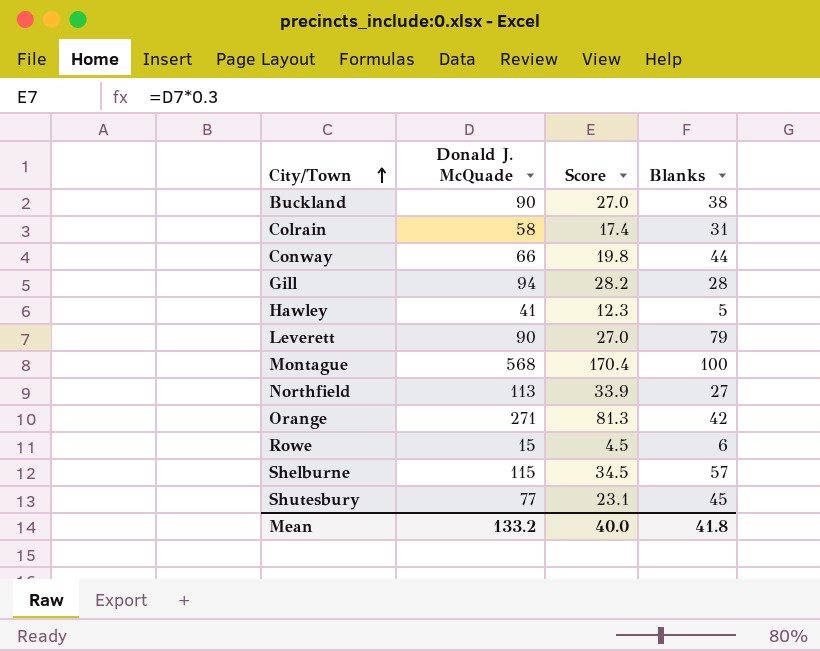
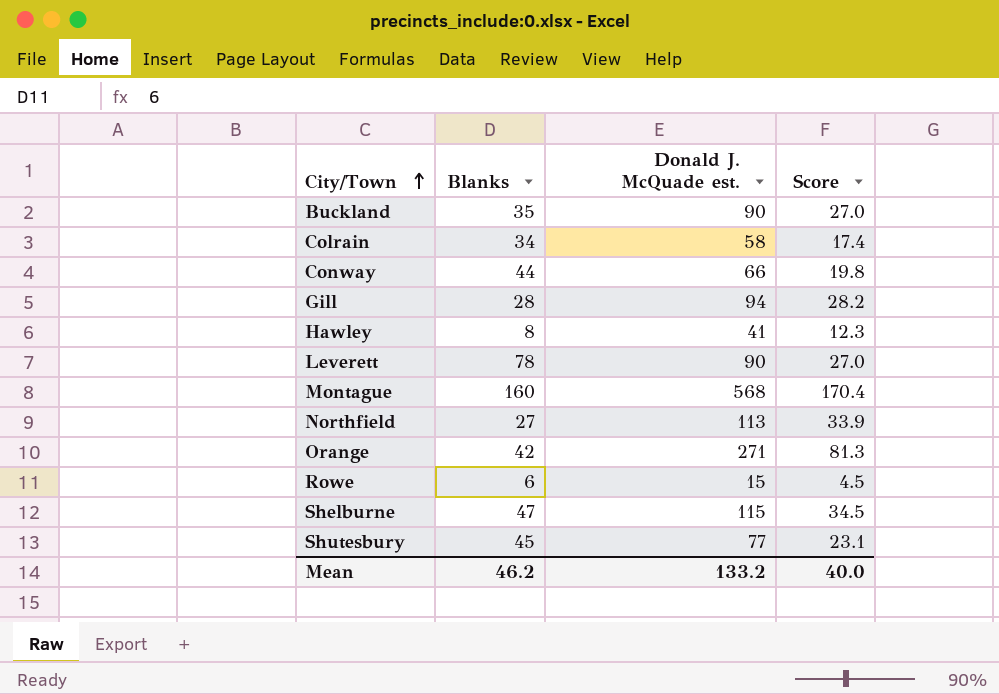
column Blanks | position: 4 -> 2
column name: Donald J. McQuade -> Donald J. McQuade est.
Buckland | Blanks: 38 -> 35
Colrain | Blanks: 31 -> 34
Hawley | Blanks: 5 -> 8
Leverett | Blanks: 79 -> 78
Montague | Blanks: 100 -> 160
Shelburne | Blanks: 57 -> 47
Mean | Blanks: 41.8 -> 46.2

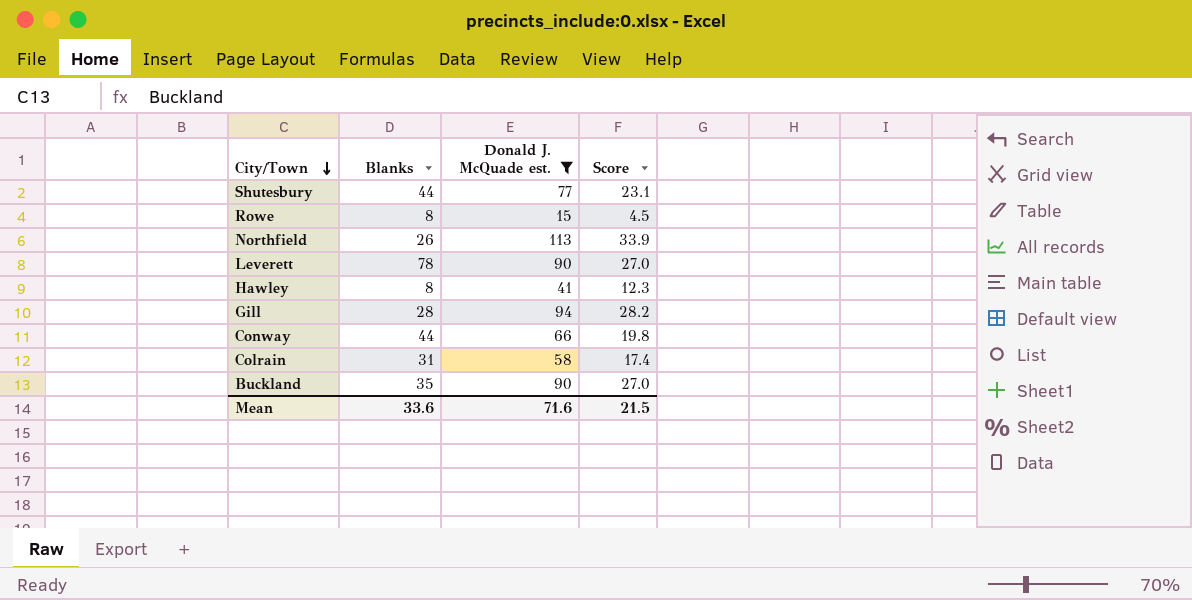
filter: none -> Donald J. McQuade est. <= 113
row order: City/Town ascending -> City/Town descending
Shutesbury | Blanks: 45 -> 44
Rowe | Blanks: 6 -> 8
Northfield | Blanks: 27 -> 26
Colrain | Blanks: 34 -> 31
Mean | Blanks: 46.2 -> 33.6
Mean | Donald J. McQuade est.: 133.2 -> 71.6
Mean | Score: 40.0 -> 21.5

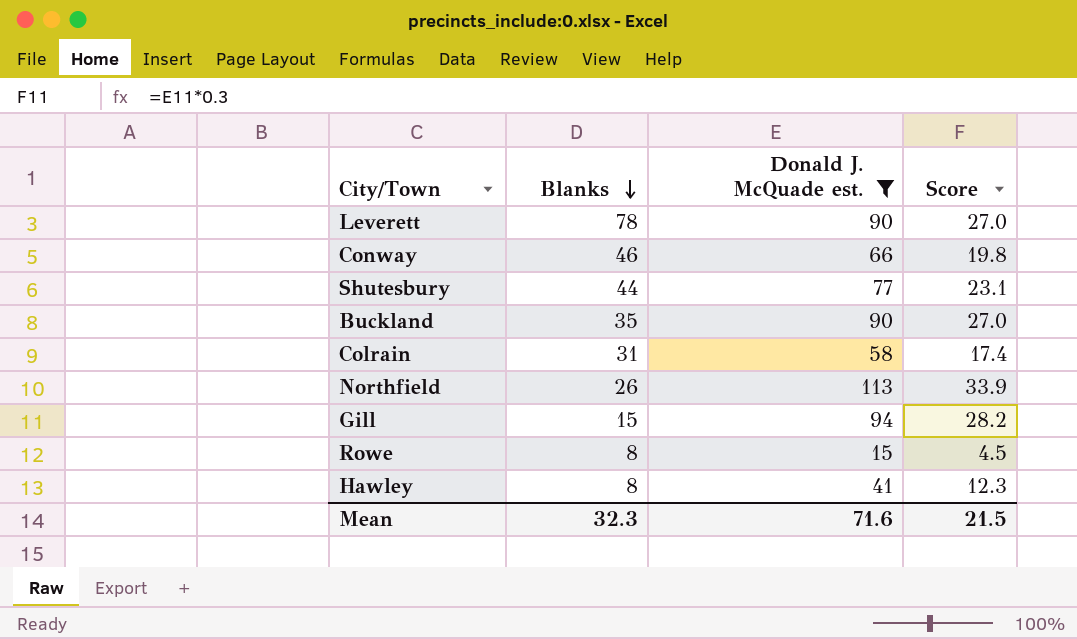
row order: City/Town descending -> Blanks descending
Conway | Blanks: 44 -> 46
Gill | Blanks: 28 -> 15
Mean | Blanks: 33.6 -> 32.3

